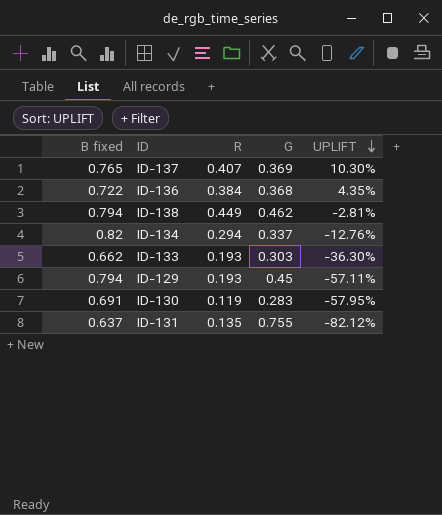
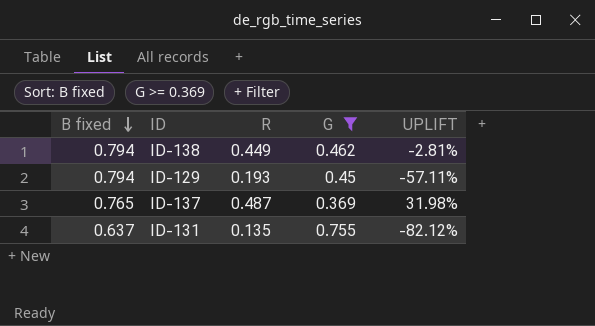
filter: none -> G >= 0.369
row order: UPLIFT descending -> B fixed descending
ID-137 | R: 0.407 -> 0.487
ID-137 | UPLIFT: 10.30% -> 31.98%

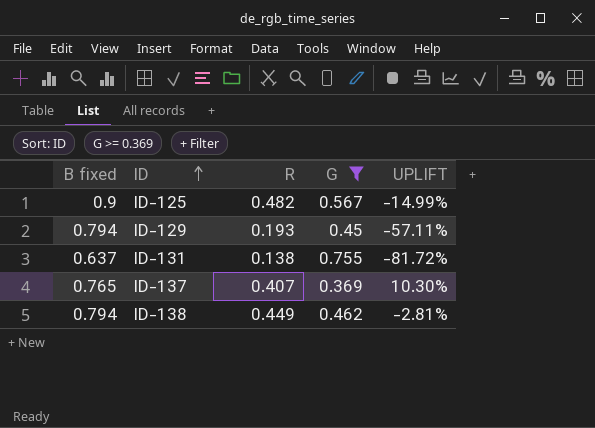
row order: B fixed descending -> ID ascending
row ID-125: none -> 0.9 | 0.482 | 0.567 | -14.99%
ID-131 | R: 0.135 -> 0.138
ID-131 | UPLIFT: -82.12% -> -81.72%
ID-137 | R: 0.487 -> 0.407
ID-137 | UPLIFT: 31.98% -> 10.30%

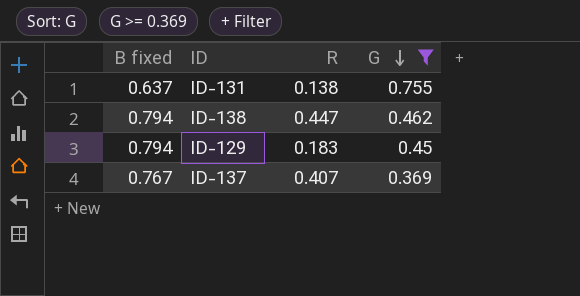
row order: ID ascending -> G descending
column UPLIFT | formula: ([R] - [G]) / [G] -> none
row ID-125: 0.9 | 0.482 | 0.567 | -14.99% -> none
ID-138 | R: 0.449 -> 0.447
ID-129 | R: 0.193 -> 0.183
ID-137 | B fixed: 0.765 -> 0.767

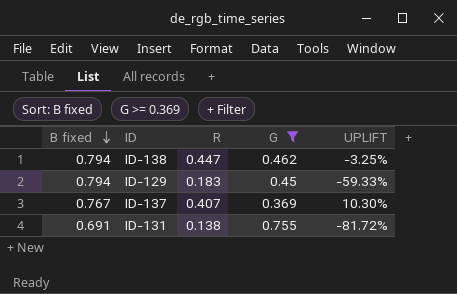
row order: G descending -> B fixed descending
column UPLIFT | formula: none -> ([R] - [G]) / [G]
ID-131 | B fixed: 0.637 -> 0.691

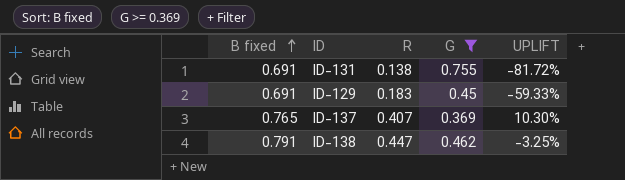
row order: B fixed descending -> B fixed ascending
ID-129 | B fixed: 0.794 -> 0.691
ID-137 | B fixed: 0.767 -> 0.765
ID-138 | B fixed: 0.794 -> 0.791

